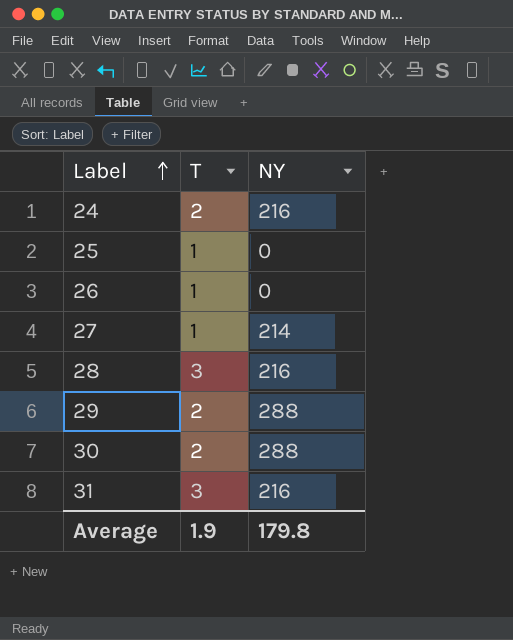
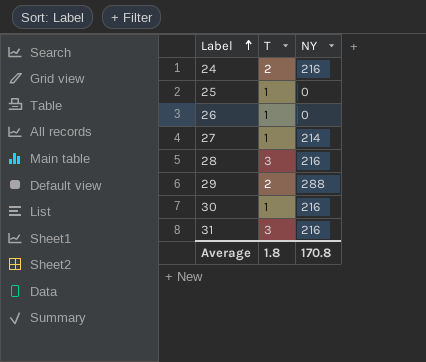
30 | T: 2 -> 1
30 | NY: 288 -> 216
Average | T: 1.9 -> 1.8
Average | NY: 179.8 -> 170.8

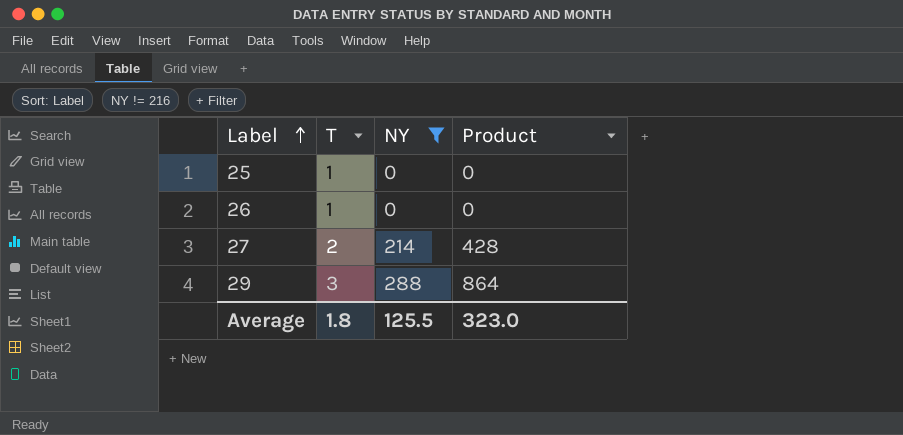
filter: none -> NY != 216
column Product | formula: none -> [T] * [NY]
27 | T: 1 -> 2
29 | T: 2 -> 3
Average | NY: 170.8 -> 125.5

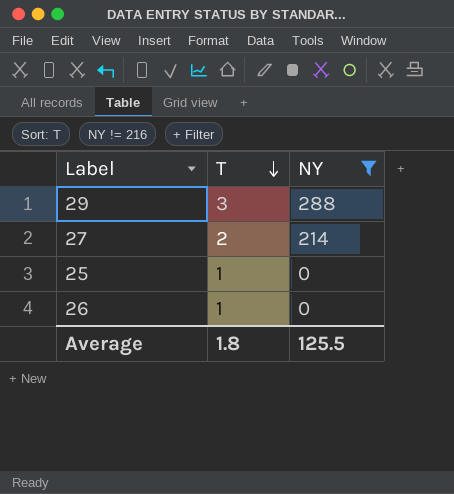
row order: Label ascending -> T descending
column Product | formula: [T] * [NY] -> none

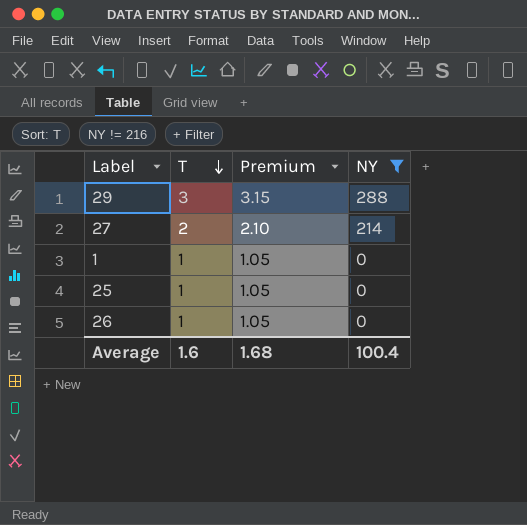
column Premium | formula: none -> [T] * 1.05
row 1: none -> 1 | 1.05 | 0
Average | T: 1.8 -> 1.6
Average | NY: 125.5 -> 100.4

